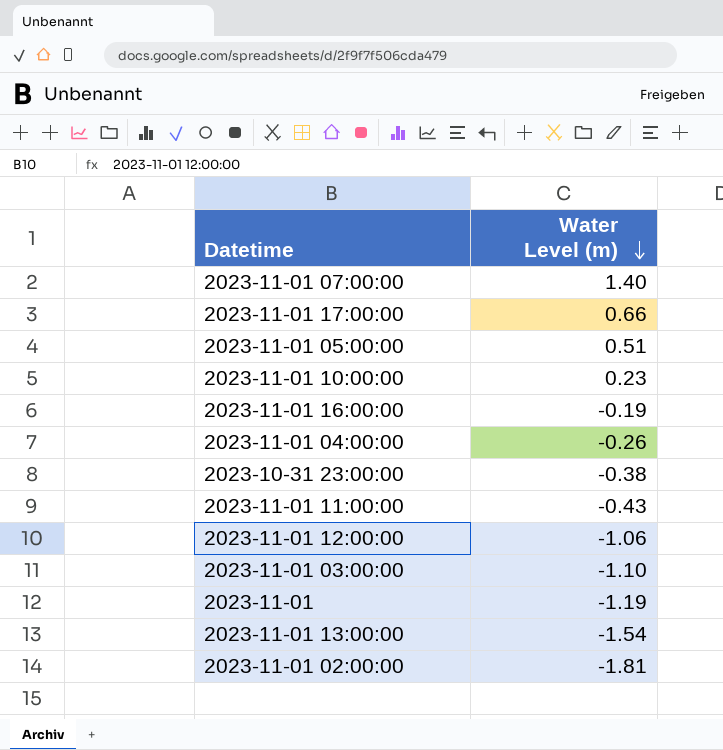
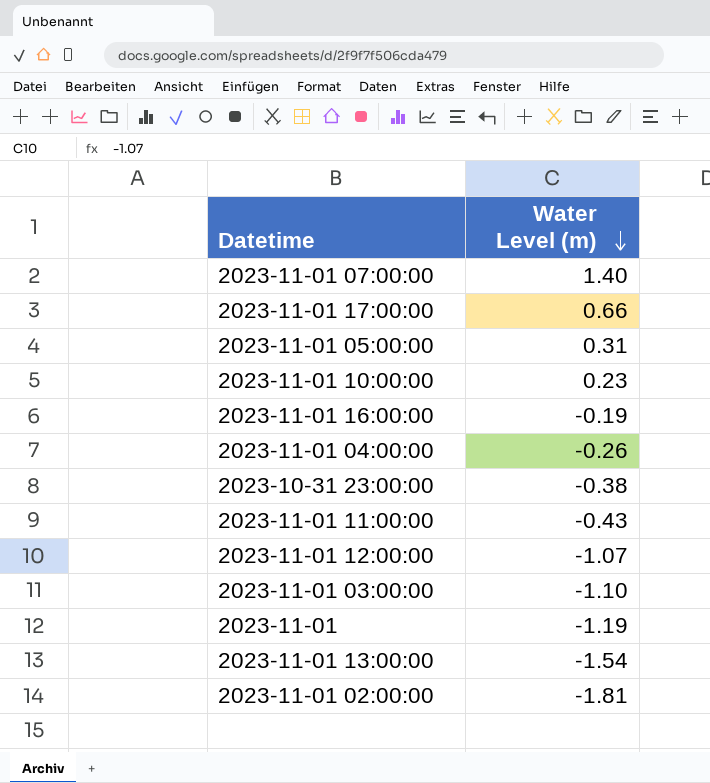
2023-11-01 05:00:00 | Water Level (m): 0.51 -> 0.31
2023-11-01 12:00:00 | Water Level (m): -1.06 -> -1.07

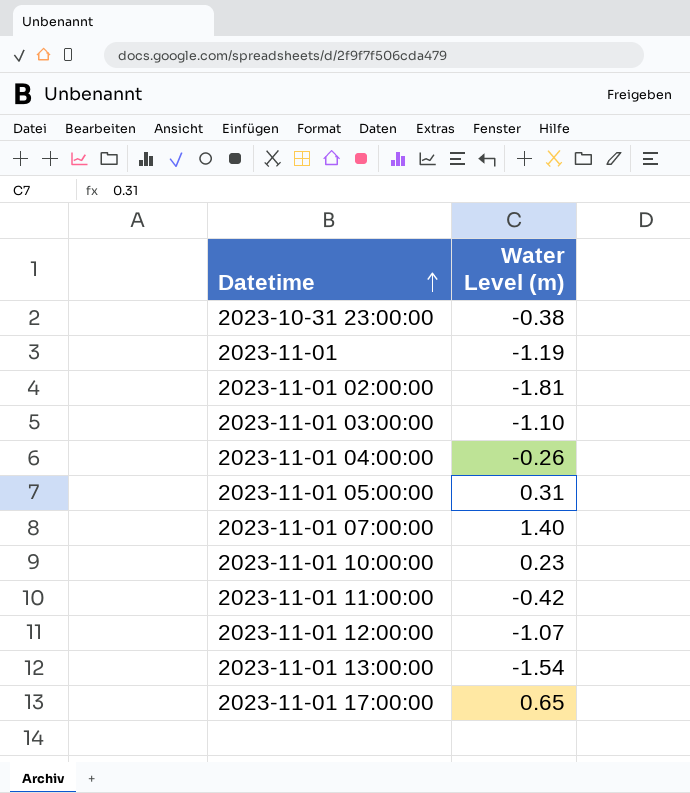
row order: Water Level (m) descending -> Datetime ascending
row 2023-11-01 16:00:00: -0.19 -> none
2023-11-01 11:00:00 | Water Level (m): -0.43 -> -0.42
2023-11-01 17:00:00 | Water Level (m): 0.66 -> 0.65

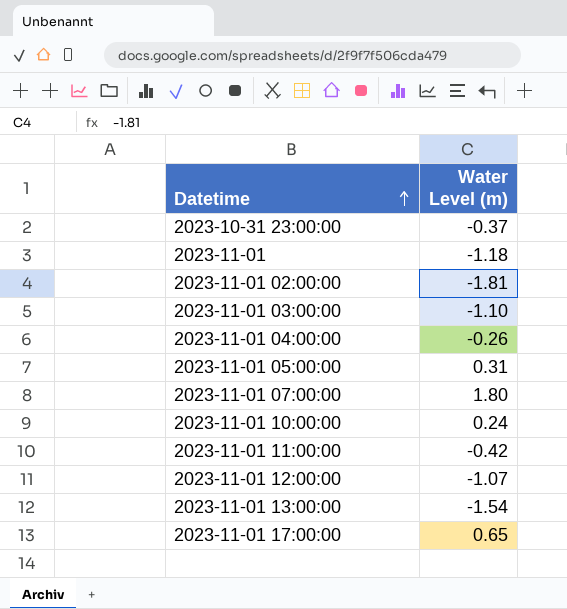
2023-10-31 23:00:00 | Water Level (m): -0.38 -> -0.37
2023-11-01 | Water Level (m): -1.19 -> -1.18
2023-11-01 07:00:00 | Water Level (m): 1.40 -> 1.80
2023-11-01 10:00:00 | Water Level (m): 0.23 -> 0.24

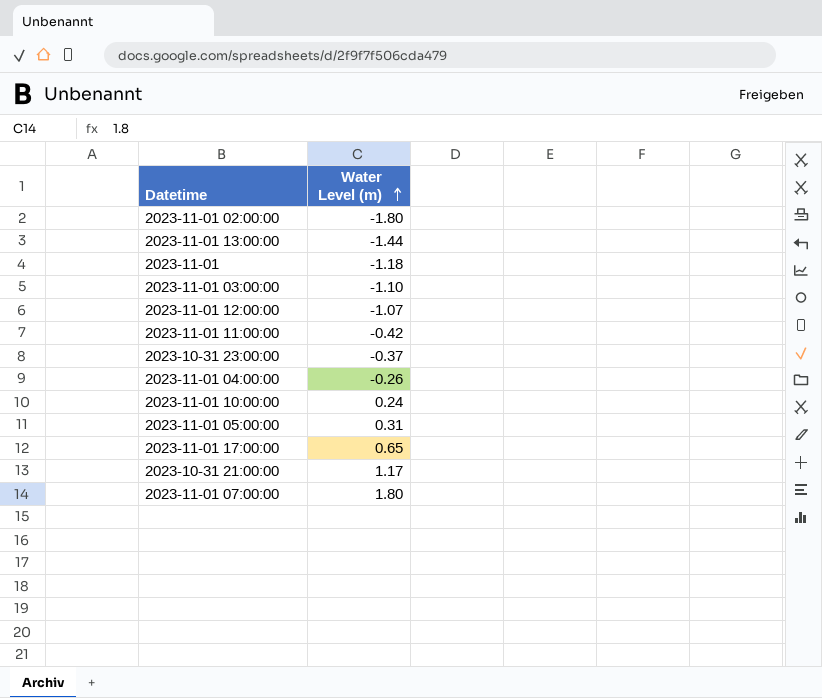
row order: Datetime ascending -> Water Level (m) ascending
2023-11-01 02:00:00 | Water Level (m): -1.81 -> -1.80
2023-11-01 13:00:00 | Water Level (m): -1.54 -> -1.44
row 2023-10-31 21:00:00: none -> 1.17

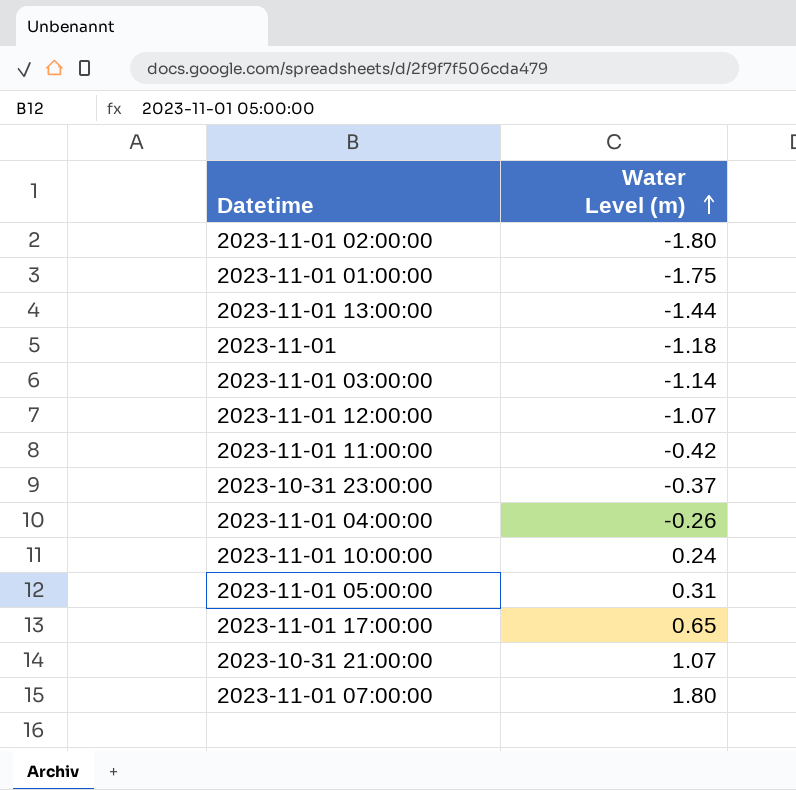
row 2023-11-01 01:00:00: none -> -1.75
2023-11-01 03:00:00 | Water Level (m): -1.10 -> -1.14
2023-10-31 21:00:00 | Water Level (m): 1.17 -> 1.07

